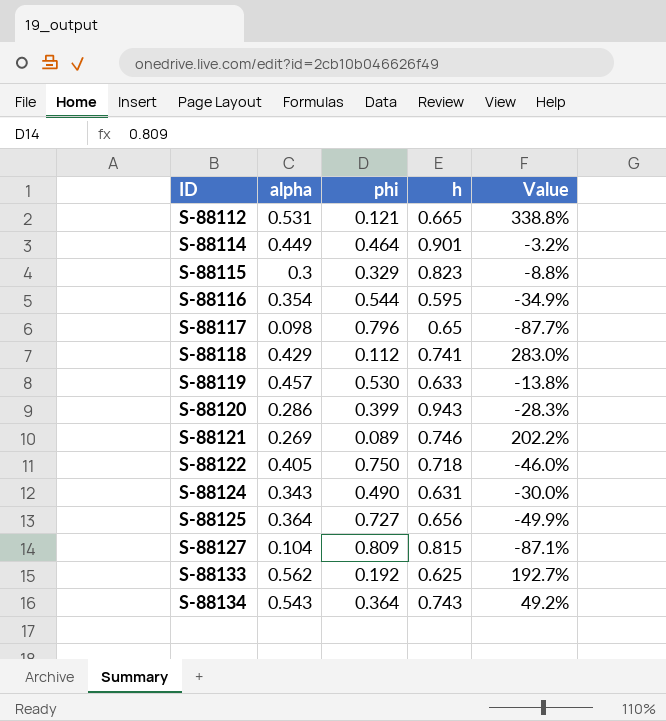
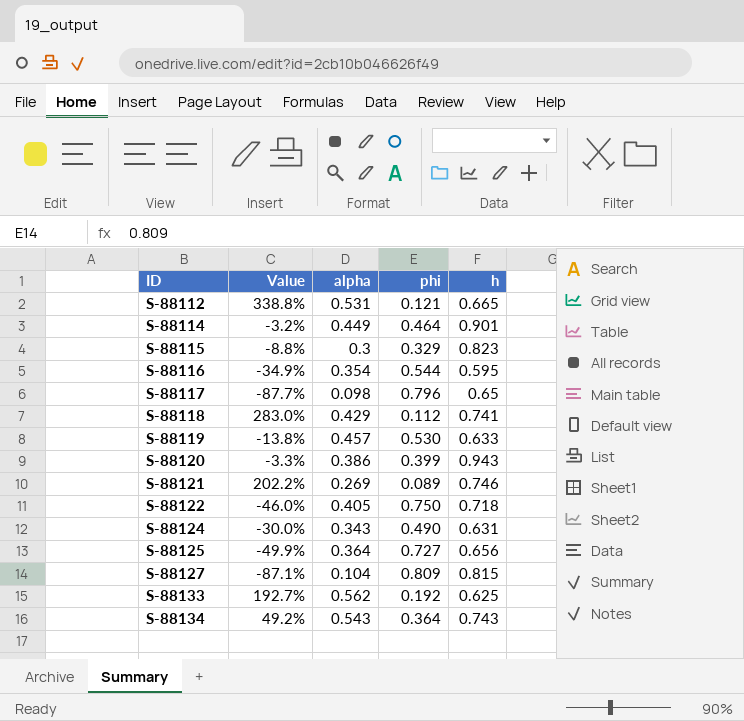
column Value | position: 5 -> 2
S-88120 | Value: -28.3% -> -3.3%
S-88120 | alpha: 0.286 -> 0.386

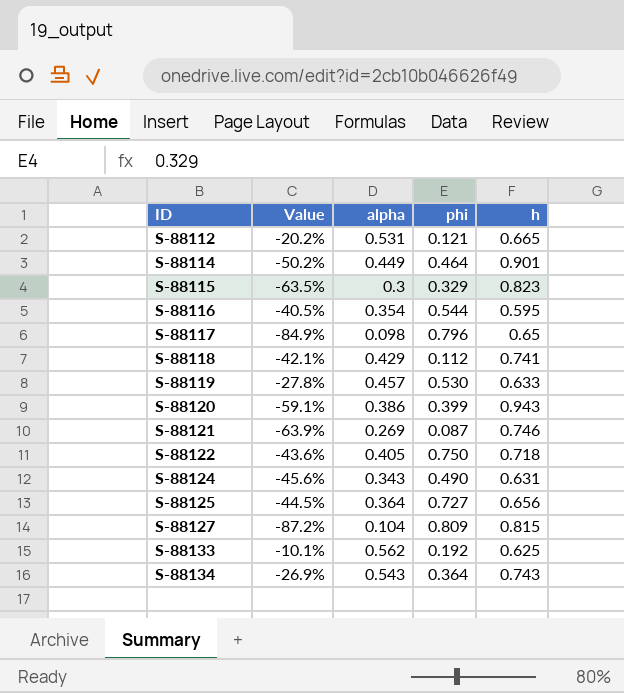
column Value | formula: ([alpha] - [phi]) / [phi] -> ([alpha] - [h]) / [h]
S-88121 | phi: 0.089 -> 0.087

